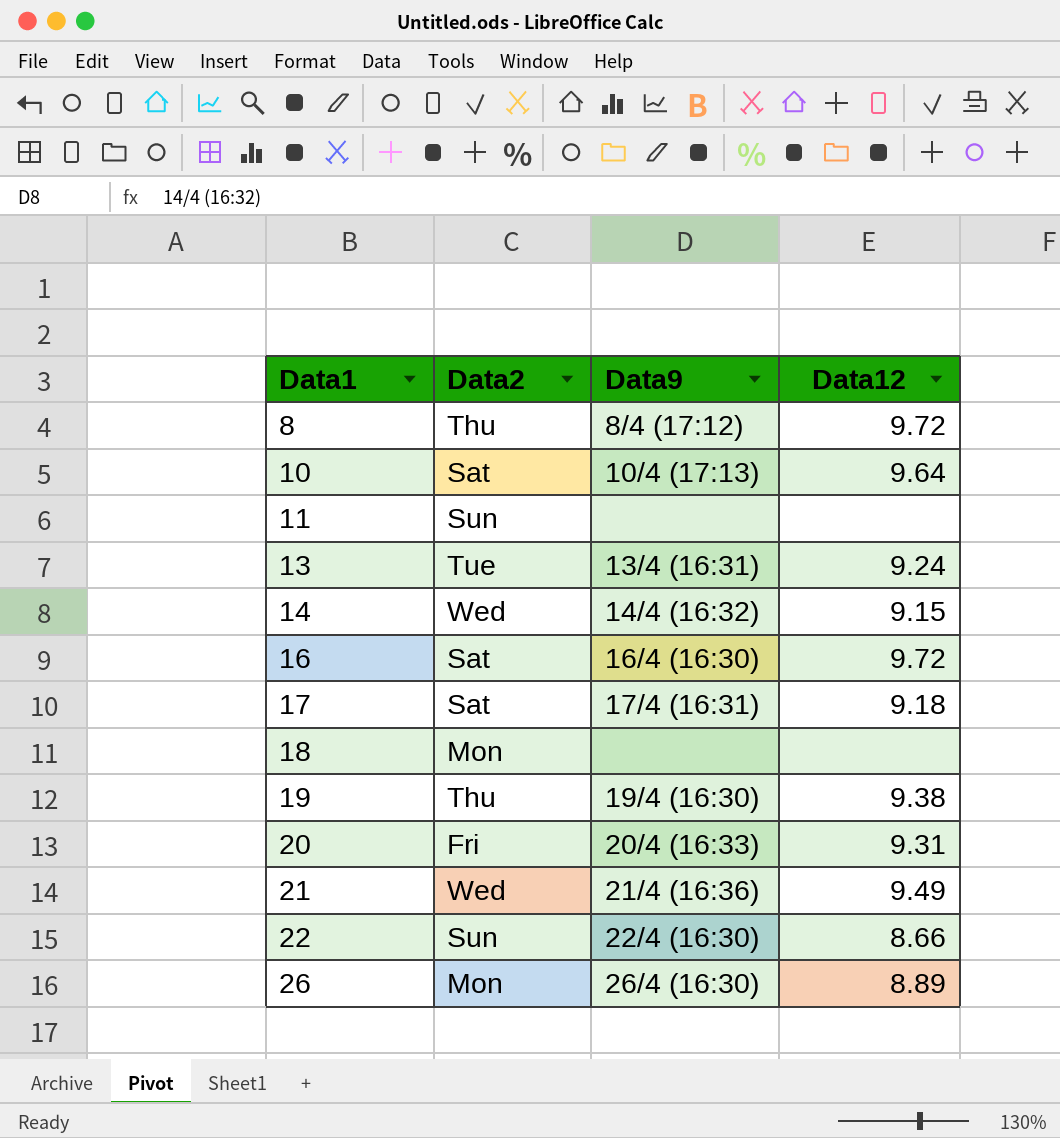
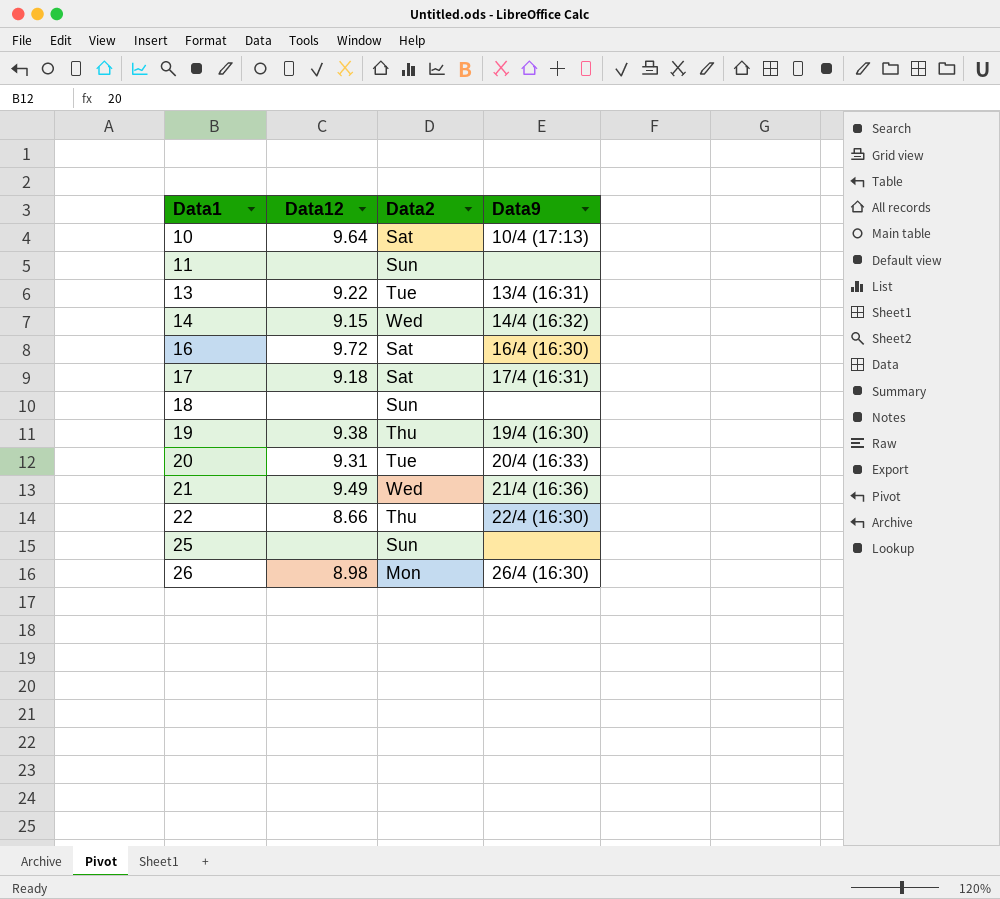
column Data12 | position: 4 -> 2
row 8: Thu | 8/4 (17:12) | 9.72 -> none
13 | Data12: 9.24 -> 9.22
18 | Data2: Mon -> Sun
20 | Data2: Fri -> Tue
22 | Data2: Sun -> Thu
row 25: none -> none | Sun | none
26 | Data12: 8.89 -> 8.98

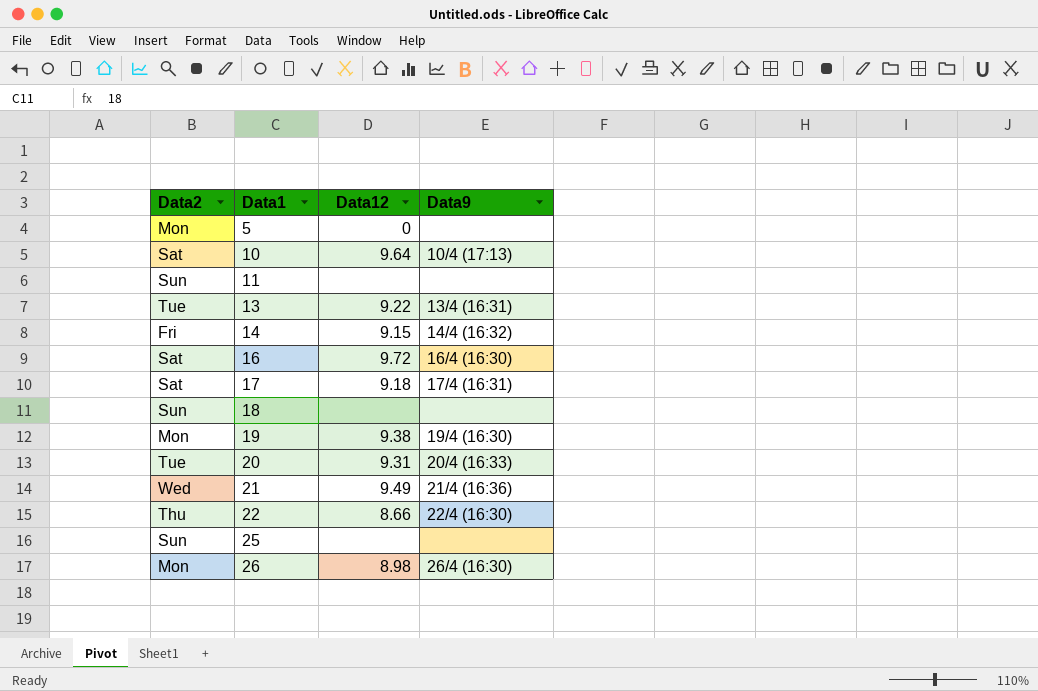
column Data2 | position: 3 -> 1
row 5: none -> Mon | 0 | none
14 | Data2: Wed -> Fri
19 | Data2: Thu -> Mon

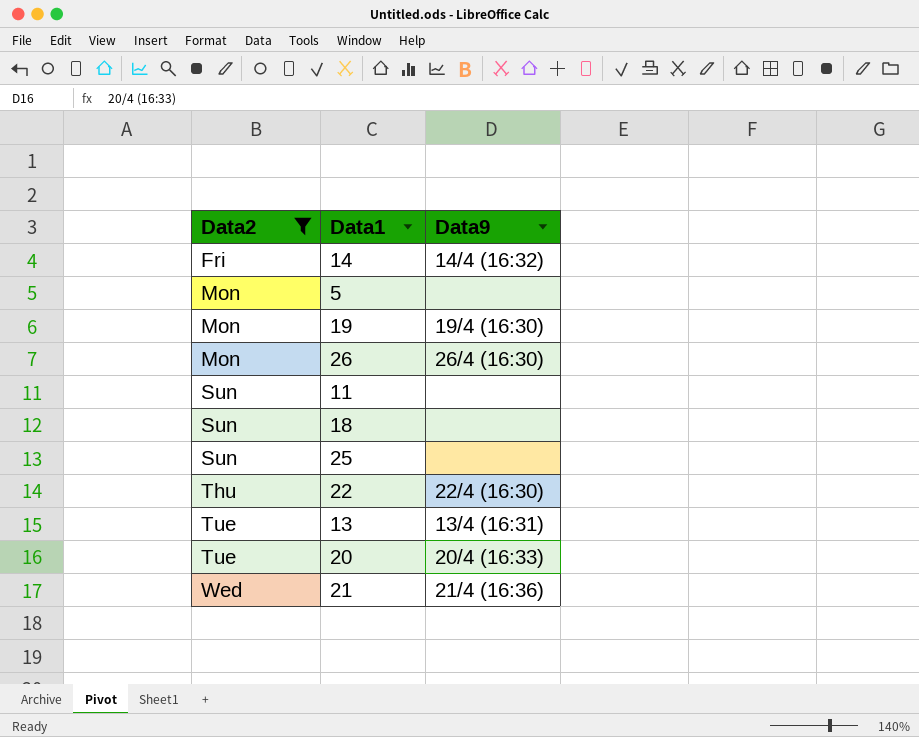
filter: none -> Data2 != Sat
row order: Data1 ascending -> Data2 ascending
column Data12 | position: 3 -> none

